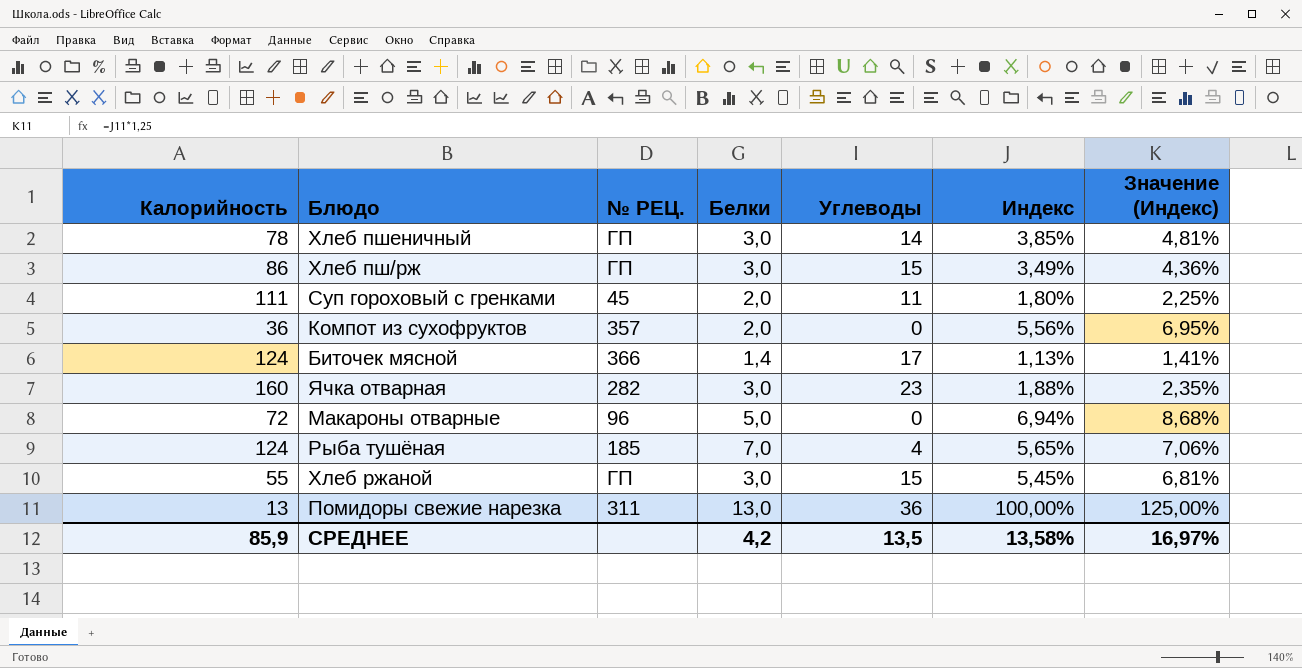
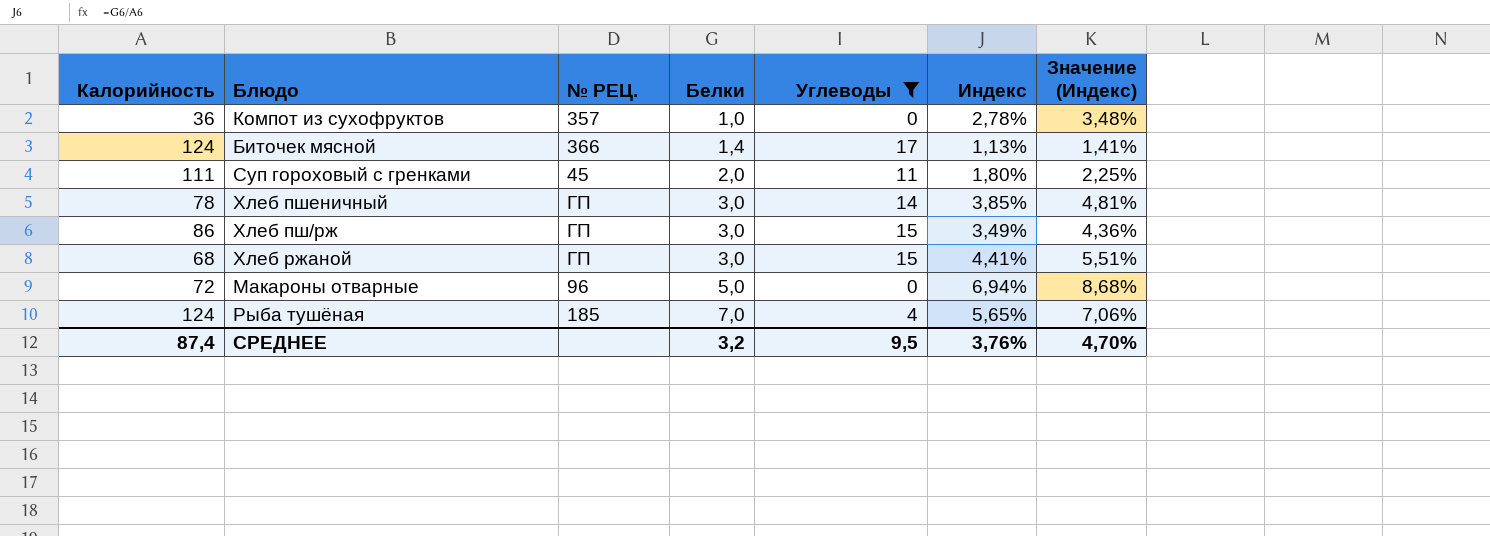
filter: none -> Углеводы <= 17
row order: none -> Белки ascending
Компот из сухофруктов | Белки: 2,0 -> 1,0
Компот из сухофруктов | Индекс: 5,56% -> 2,78%
Компот из сухофруктов | Значение (Индекс): 6,95% -> 3,48%
Хлеб ржаной | Калорийность: 55 -> 68
Хлеб ржаной | Индекс: 5,45% -> 4,41%
Хлеб ржаной | Значение (Индекс): 6,81% -> 5,51%
СРЕДНЕЕ | Калорийность: 85,9 -> 87,4
СРЕДНЕЕ | Белки: 4,2 -> 3,2
СРЕДНЕЕ | Углеводы: 13,5 -> 9,5
СРЕДНЕЕ | Индекс: 13,58% -> 3,76%
СРЕДНЕЕ | Значение (Индекс): 16,97% -> 4,70%

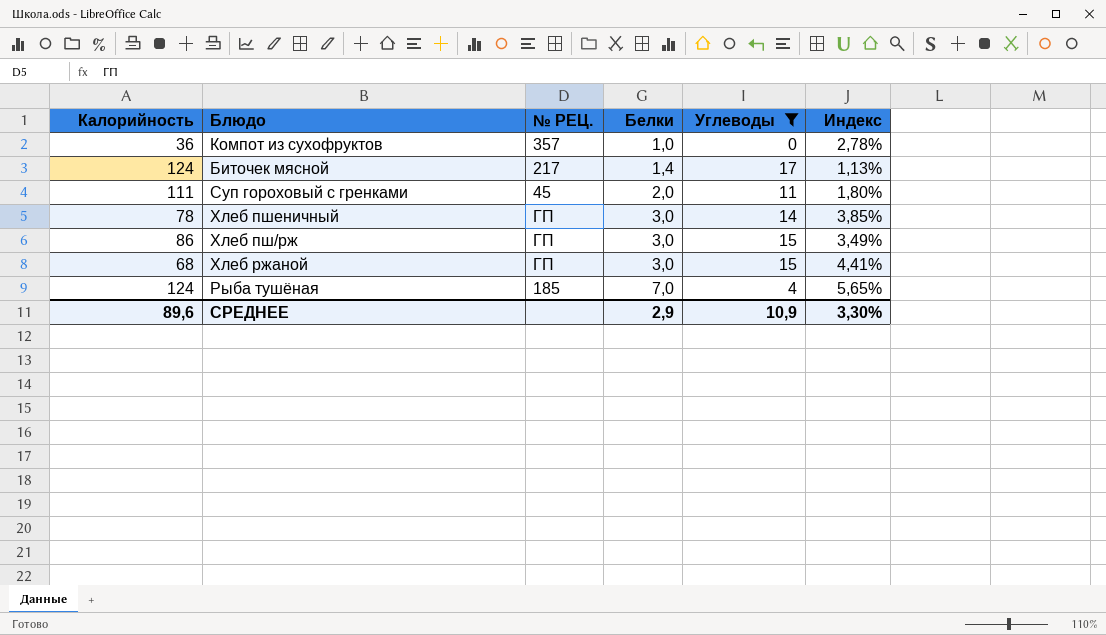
column Значение (Индекс) | formula: [Индекс] * 1,25 -> none
row Макароны отварные: 72 | 96 | 5,0 | 0 | 6,94% | 8,68% -> none
Биточек мясной | № РЕЦ.: 366 -> 217
СРЕДНЕЕ | Калорийность: 87,4 -> 89,6
СРЕДНЕЕ | Белки: 3,2 -> 2,9
СРЕДНЕЕ | Углеводы: 9,5 -> 10,9
СРЕДНЕЕ | Индекс: 3,76% -> 3,30%

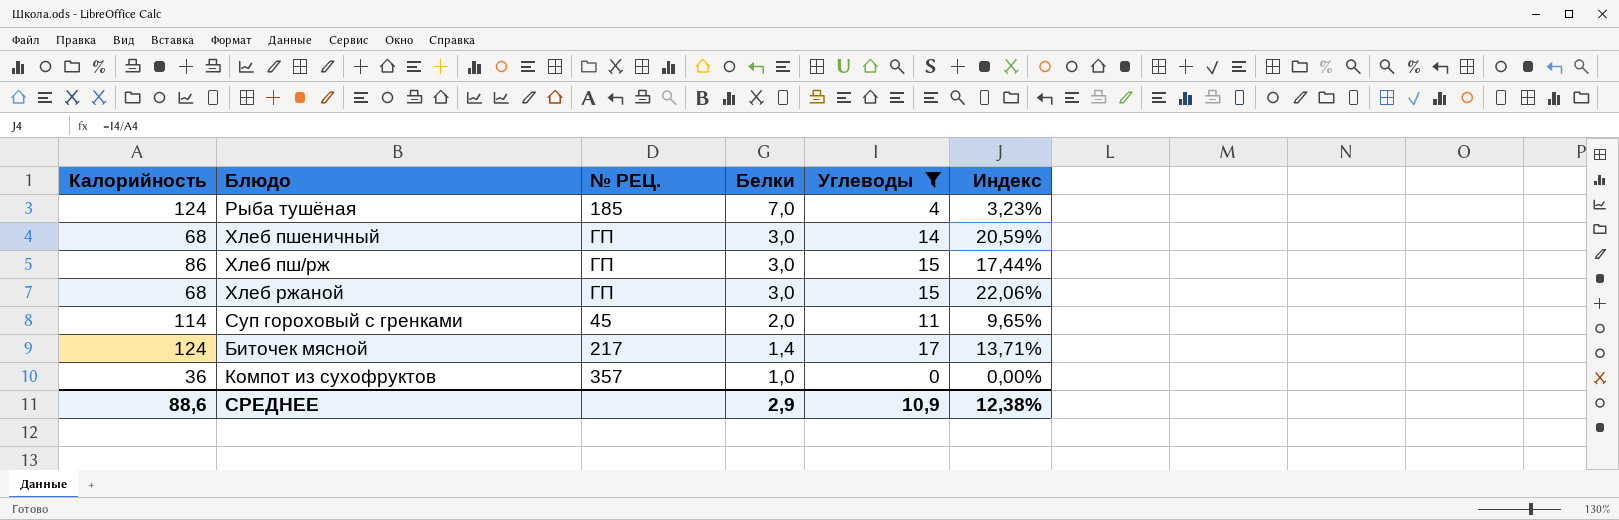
row order: Белки ascending -> Белки descending
column Индекс | formula: [Белки] / [Калорийность] -> [Углеводы] / [Калорийность]
Хлеб пшеничный | Калорийность: 78 -> 68
Суп гороховый с гренками | Калорийность: 111 -> 114
СРЕДНЕЕ | Калорийность: 89,6 -> 88,6
СРЕДНЕЕ | Индекс: 3,30% -> 12,38%

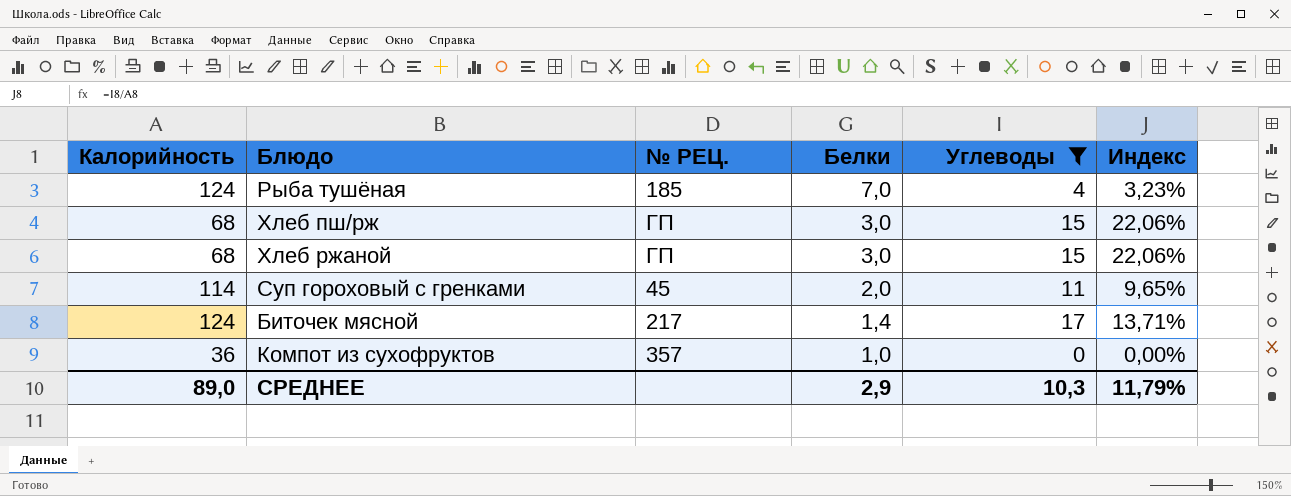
row Хлеб пшеничный: 68 | ГП | 3,0 | 14 | 20,59% -> none
Хлеб пш/рж | Калорийность: 86 -> 68
Хлеб пш/рж | Индекс: 17,44% -> 22,06%
СРЕДНЕЕ | Калорийность: 88,6 -> 89,0
СРЕДНЕЕ | Углеводы: 10,9 -> 10,3
СРЕДНЕЕ | Индекс: 12,38% -> 11,79%

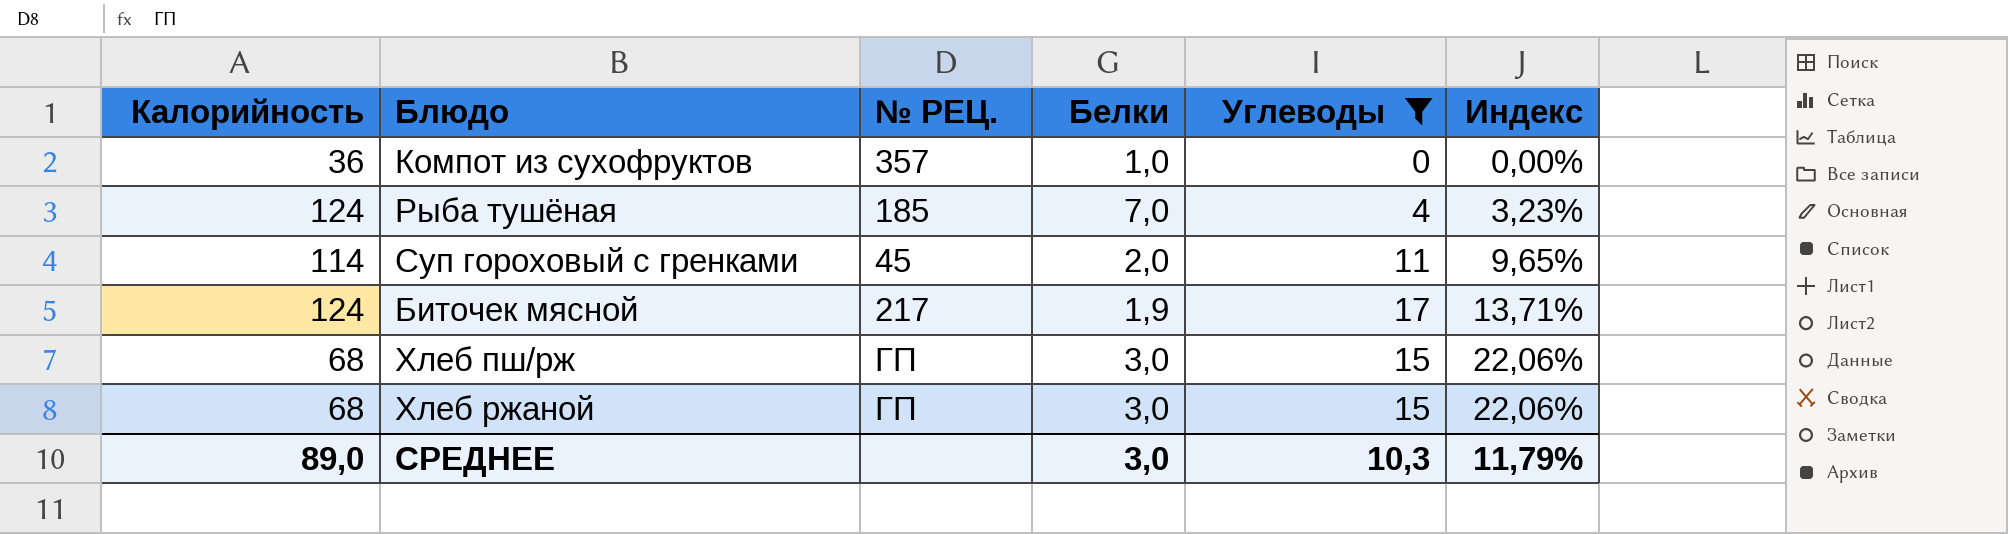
row order: Белки descending -> Индекс ascending
Биточек мясной | Белки: 1,4 -> 1,9
СРЕДНЕЕ | Белки: 2,9 -> 3,0

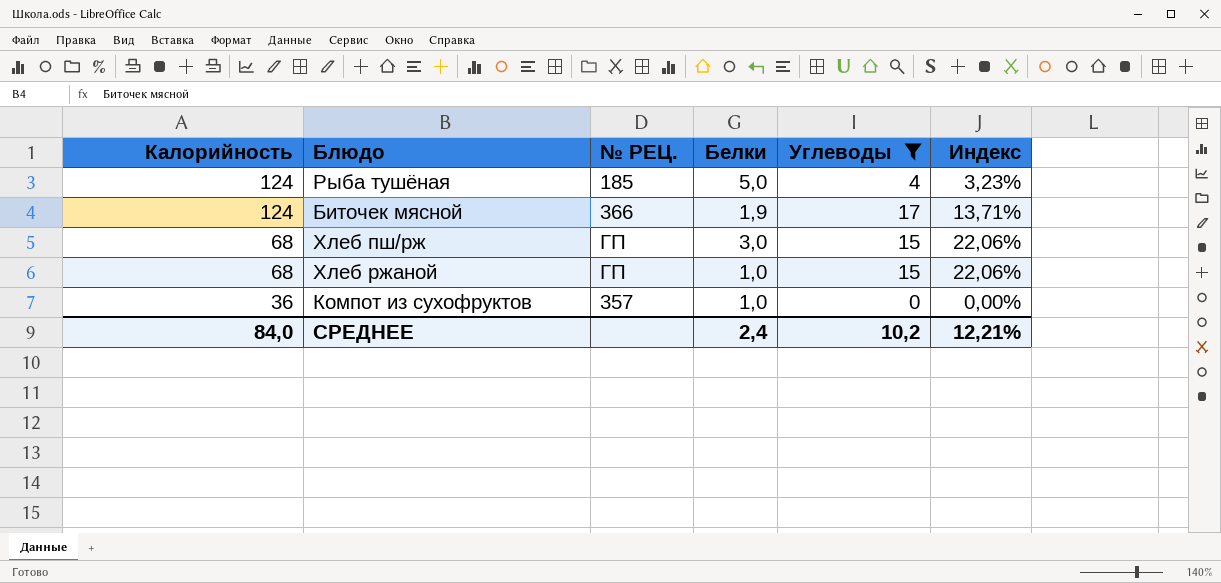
row order: Индекс ascending -> Калорийность descending
row Суп гороховый с гренками: 114 | 45 | 2,0 | 11 | 9,65% -> none
Рыба тушёная | Белки: 7,0 -> 5,0
Биточек мясной | № РЕЦ.: 217 -> 366
Хлеб ржаной | Белки: 3,0 -> 1,0
СРЕДНЕЕ | Калорийность: 89,0 -> 84,0
СРЕДНЕЕ | Белки: 3,0 -> 2,4
СРЕДНЕЕ | Углеводы: 10,3 -> 10,2
СРЕДНЕЕ | Индекс: 11,79% -> 12,21%

